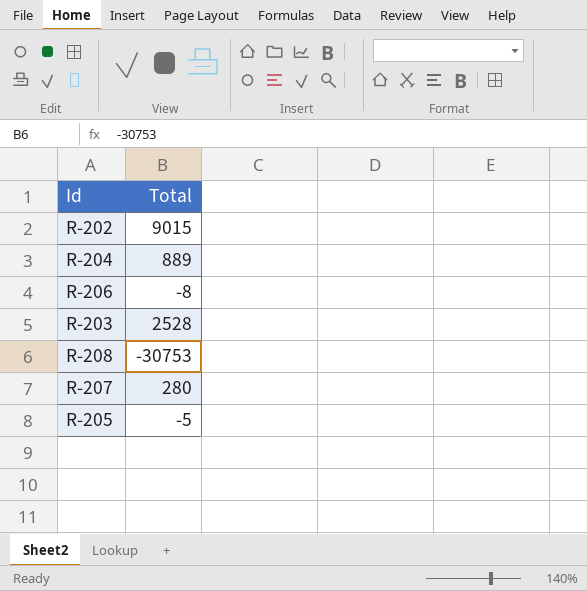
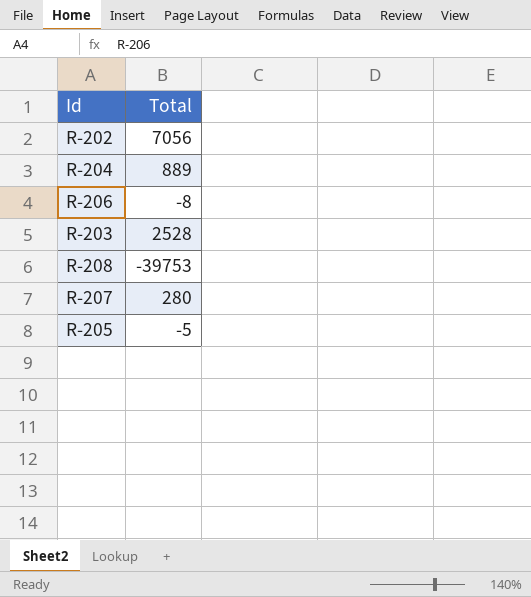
R-202 | Total: 9015 -> 7056
R-208 | Total: -30753 -> -39753

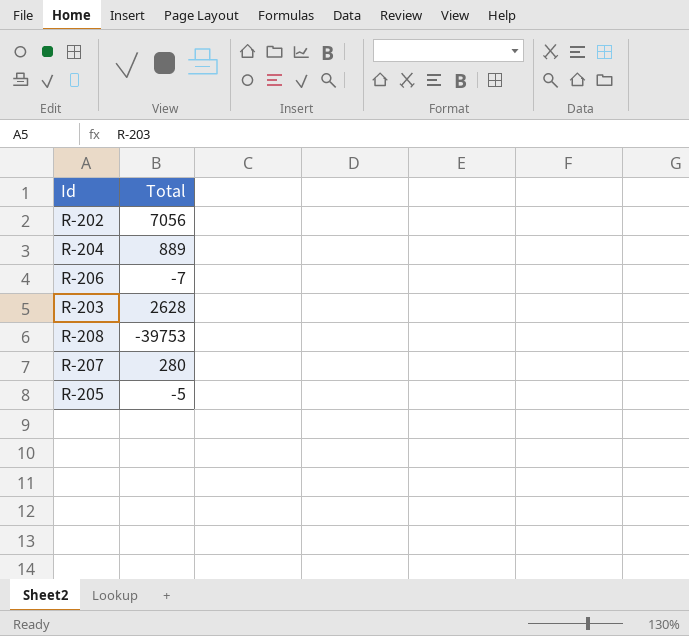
R-206 | Total: -8 -> -7
R-203 | Total: 2528 -> 2628

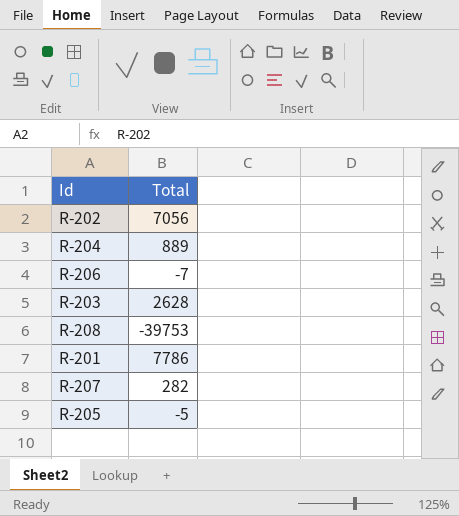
row R-201: none -> 7786
R-207 | Total: 280 -> 282

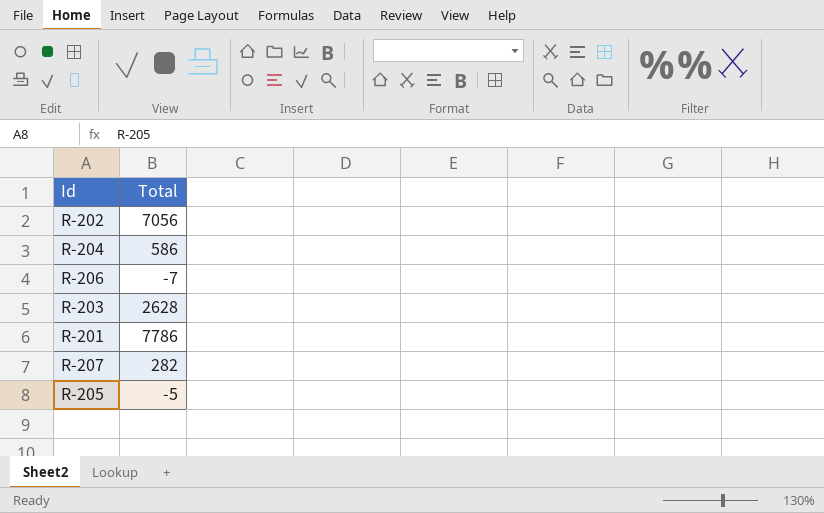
row R-208: -39753 -> none
R-204 | Total: 889 -> 586

